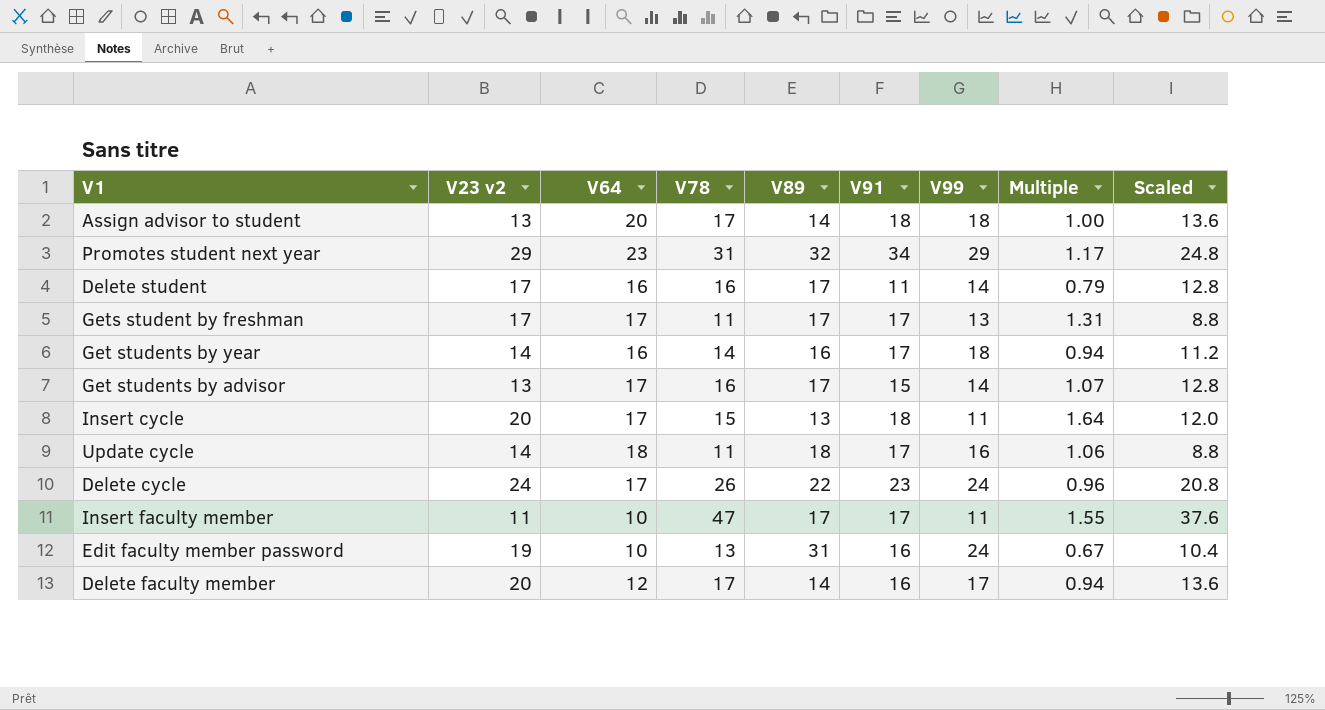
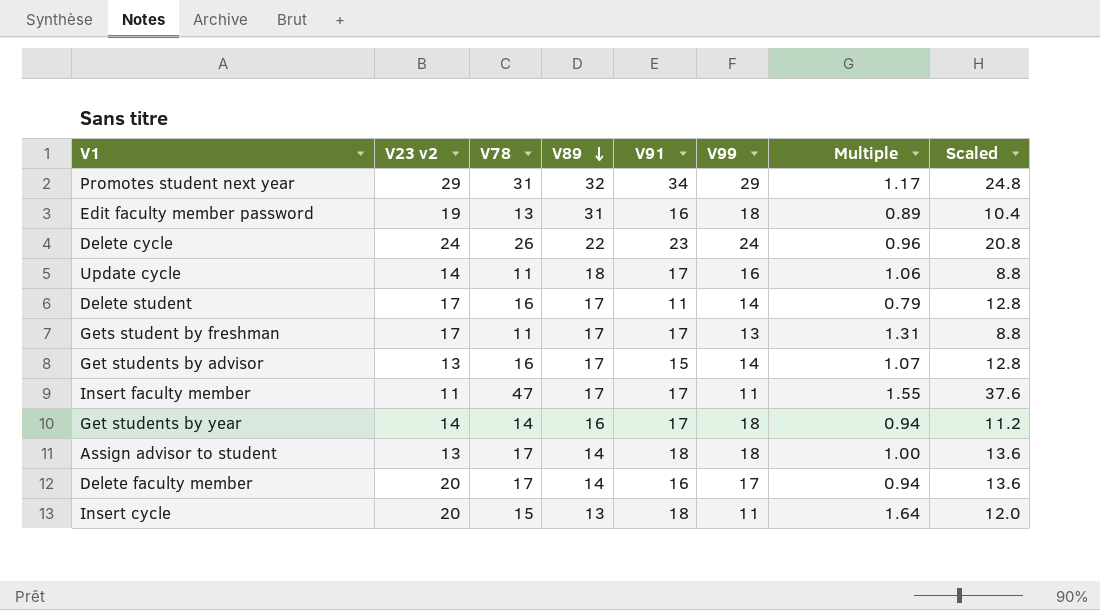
row order: none -> V89 descending
column V64 | position: 3 -> none
Edit faculty member password | V99: 24 -> 18
Edit faculty member password | Multiple: 0.67 -> 0.89

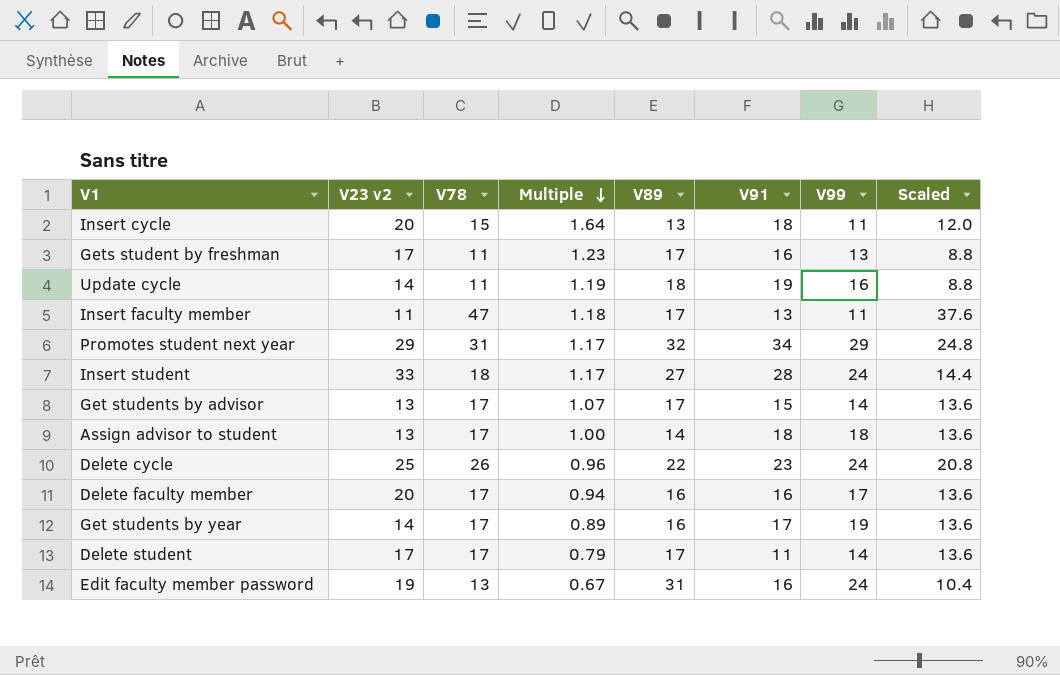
row order: V89 descending -> Multiple descending
column Multiple | position: 7 -> 4
Gets student by freshman | Multiple: 1.31 -> 1.23
Gets student by freshman | V91: 17 -> 16
Update cycle | Multiple: 1.06 -> 1.19
Update cycle | V91: 17 -> 19
Insert faculty member | Multiple: 1.55 -> 1.18
Insert faculty member | V91: 17 -> 13
row Insert student: none -> 33 | 18 | 1.17 | 27 | 28 | 24 | 14.4
Get students by advisor | V78: 16 -> 17
Get students by advisor | Scaled: 12.8 -> 13.6
Delete cycle | V23 v2: 24 -> 25
Delete faculty member | V89: 14 -> 16
Get students by year | V78: 14 -> 17
Get students by year | Multiple: 0.94 -> 0.89
Get students by year | V99: 18 -> 19
Get students by year | Scaled: 11.2 -> 13.6
Delete student | V78: 16 -> 17
Delete student | Scaled: 12.8 -> 13.6
Edit faculty member password | Multiple: 0.89 -> 0.67
Edit faculty member password | V99: 18 -> 24

